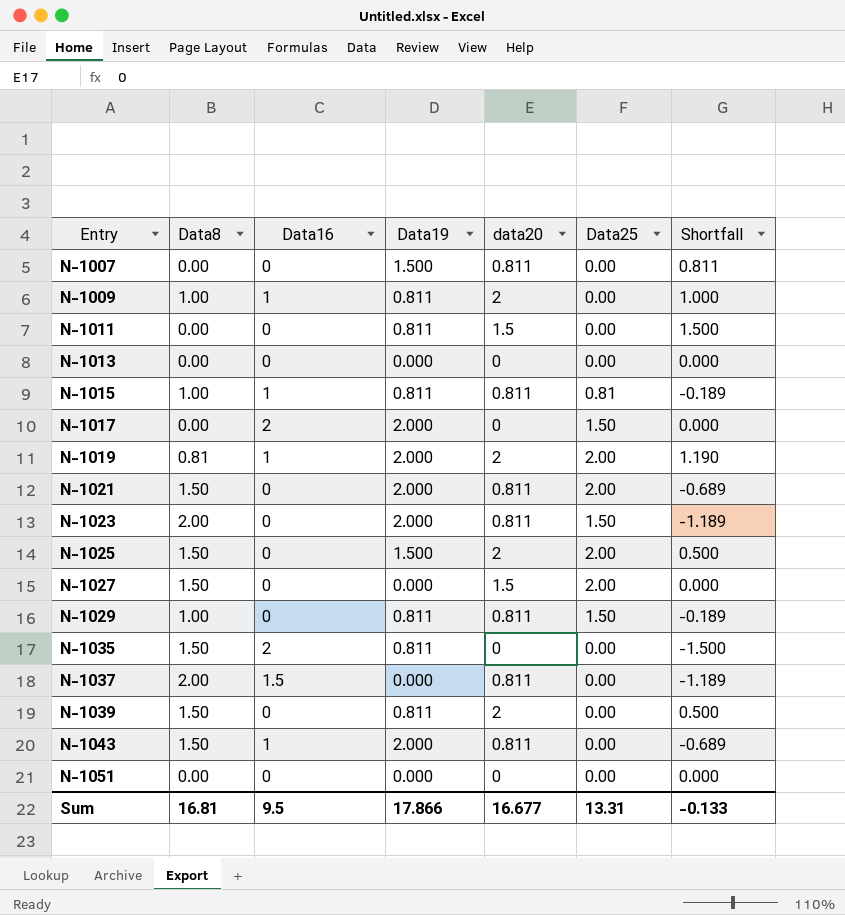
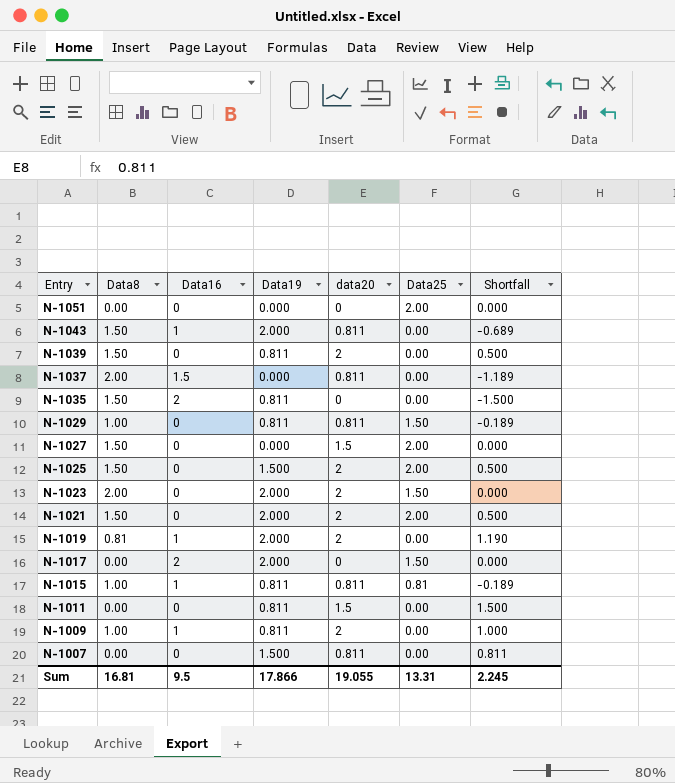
row order: Entry ascending -> Entry descending
row N-1013: 0.00 | 0 | 0.000 | 0 | 0.00 | 0.000 -> none
N-1051 | Data25: 0.00 -> 2.00
N-1023 | data20: 0.811 -> 2
N-1023 | Shortfall: -1.189 -> 0.000
N-1021 | data20: 0.811 -> 2
N-1021 | Shortfall: -0.689 -> 0.500
N-1019 | Data25: 2.00 -> 0.00
Sum | data20: 16.677 -> 19.055
Sum | Shortfall: -0.133 -> 2.245

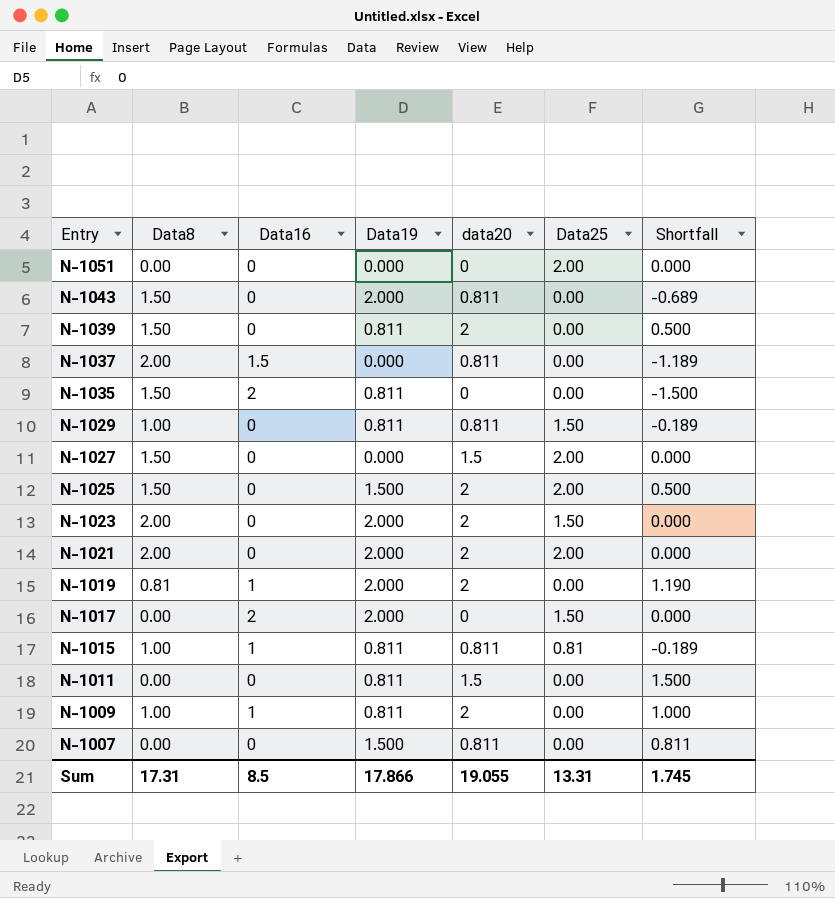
N-1043 | Data16: 1 -> 0
N-1021 | Data8: 1.50 -> 2.00
N-1021 | Shortfall: 0.500 -> 0.000
Sum | Data8: 16.81 -> 17.31
Sum | Data16: 9.5 -> 8.5
Sum | Shortfall: 2.245 -> 1.745

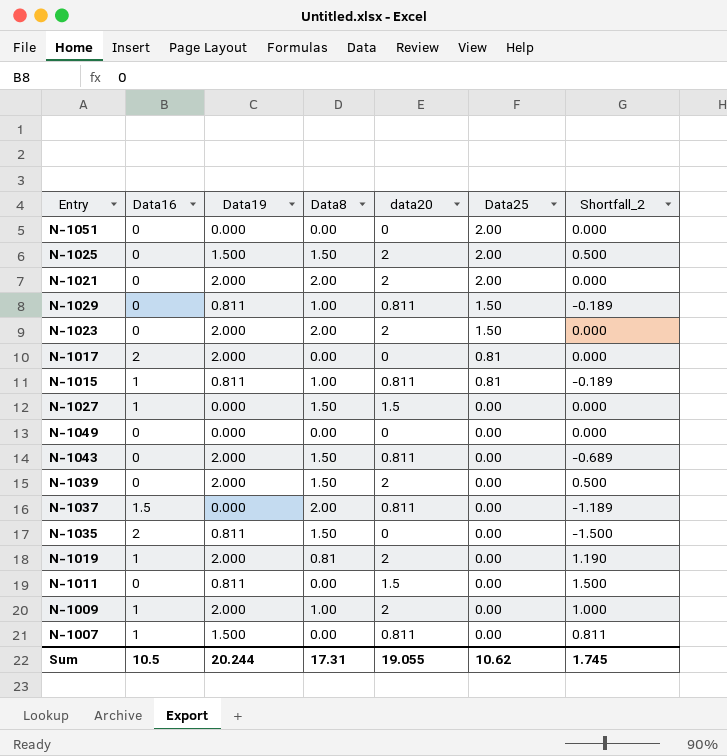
row order: Entry descending -> Data25 descending
column Data8 | position: 2 -> 4
column name: Shortfall -> Shortfall_2
N-1017 | Data25: 1.50 -> 0.81
N-1027 | Data16: 0 -> 1
N-1027 | Data25: 2.00 -> 0.00
row N-1049: none -> 0 | 0.000 | 0.00 | 0 | 0.00 | 0.000
N-1039 | Data19: 0.811 -> 2.000
N-1009 | Data19: 0.811 -> 2.000
N-1007 | Data16: 0 -> 1
Sum | Data16: 8.5 -> 10.5
Sum | Data19: 17.866 -> 20.244
Sum | Data25: 13.31 -> 10.62

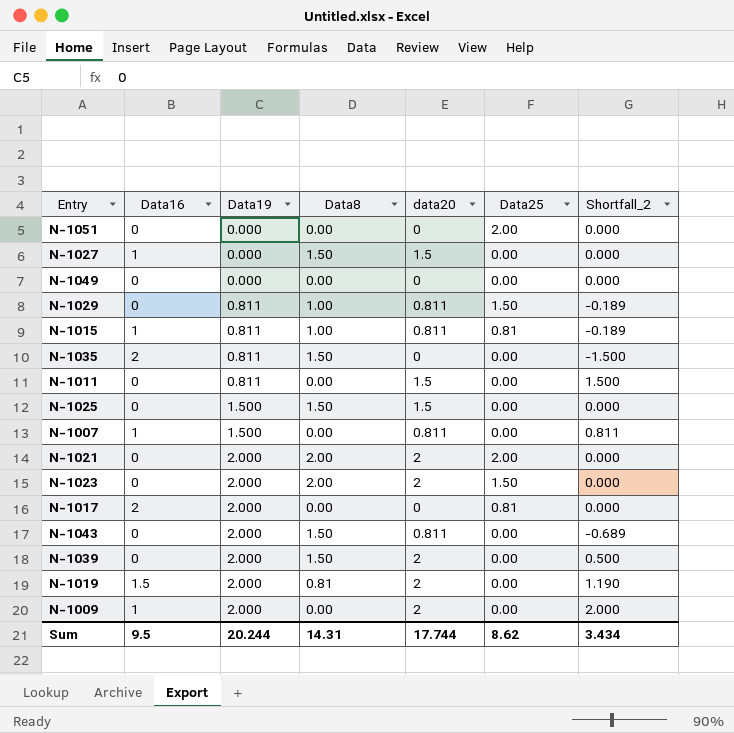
row order: Data25 descending -> Data19 ascending
row N-1037: 1.5 | 0.000 | 2.00 | 0.811 | 0.00 | -1.189 -> none
N-1025 | data20: 2 -> 1.5
N-1025 | Data25: 2.00 -> 0.00
N-1025 | Shortfall_2: 0.500 -> 0.000
N-1019 | Data16: 1 -> 1.5
N-1009 | Data8: 1.00 -> 0.00
N-1009 | Shortfall_2: 1.000 -> 2.000
Sum | Data16: 10.5 -> 9.5
Sum | Data8: 17.31 -> 14.31
Sum | data20: 19.055 -> 17.744
Sum | Data25: 10.62 -> 8.62
Sum | Shortfall_2: 1.745 -> 3.434

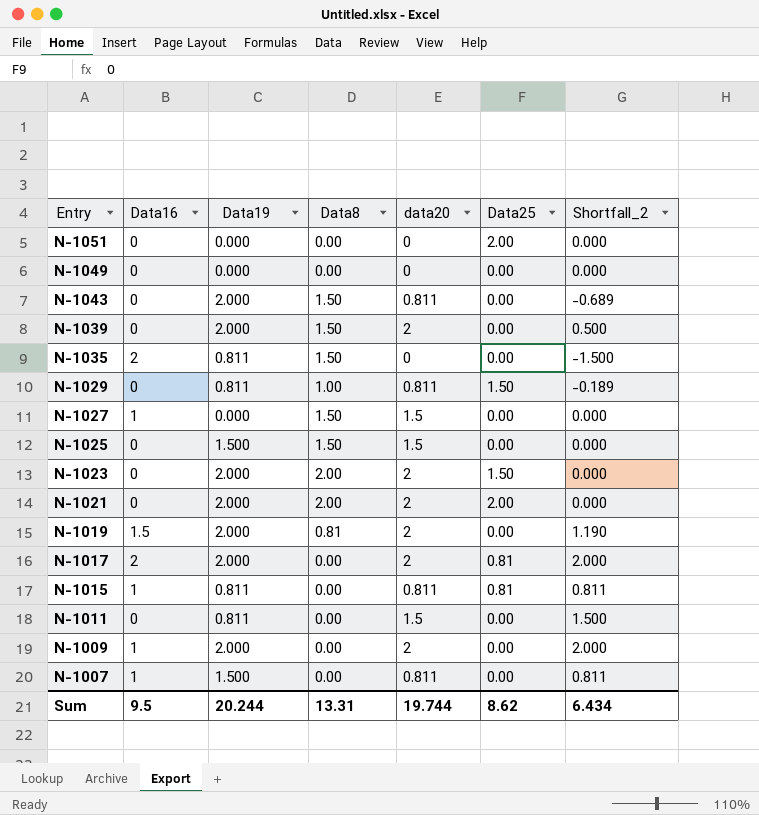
row order: Data19 ascending -> Entry descending
N-1017 | data20: 0 -> 2
N-1017 | Shortfall_2: 0.000 -> 2.000
N-1015 | Data8: 1.00 -> 0.00
N-1015 | Shortfall_2: -0.189 -> 0.811
Sum | Data8: 14.31 -> 13.31
Sum | data20: 17.744 -> 19.744
Sum | Shortfall_2: 3.434 -> 6.434

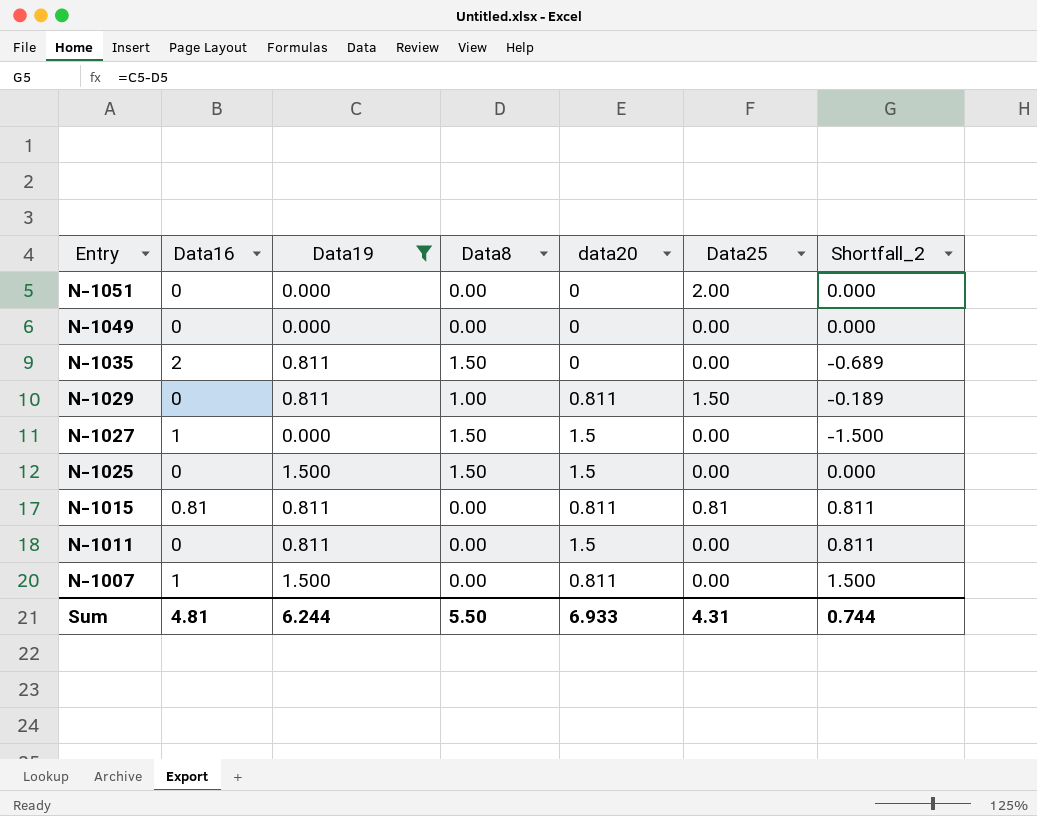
filter: none -> Data19 != 2.000
column Shortfall_2 | formula: [data20] - [Data8] -> [Data19] - [Data8]
N-1015 | Data16: 1 -> 0.81
Sum | Data16: 9.5 -> 4.81
Sum | Data19: 20.244 -> 6.244
Sum | Data8: 13.31 -> 5.50
Sum | data20: 19.744 -> 6.933
Sum | Data25: 8.62 -> 4.31
Sum | Shortfall_2: 6.434 -> 0.744

